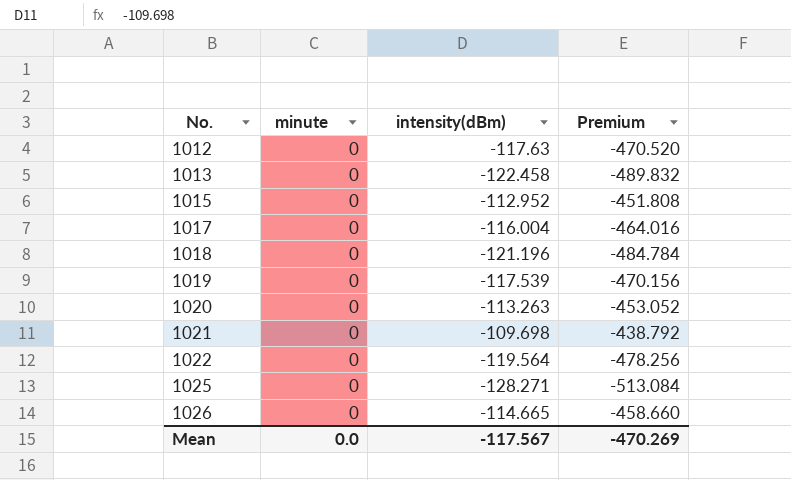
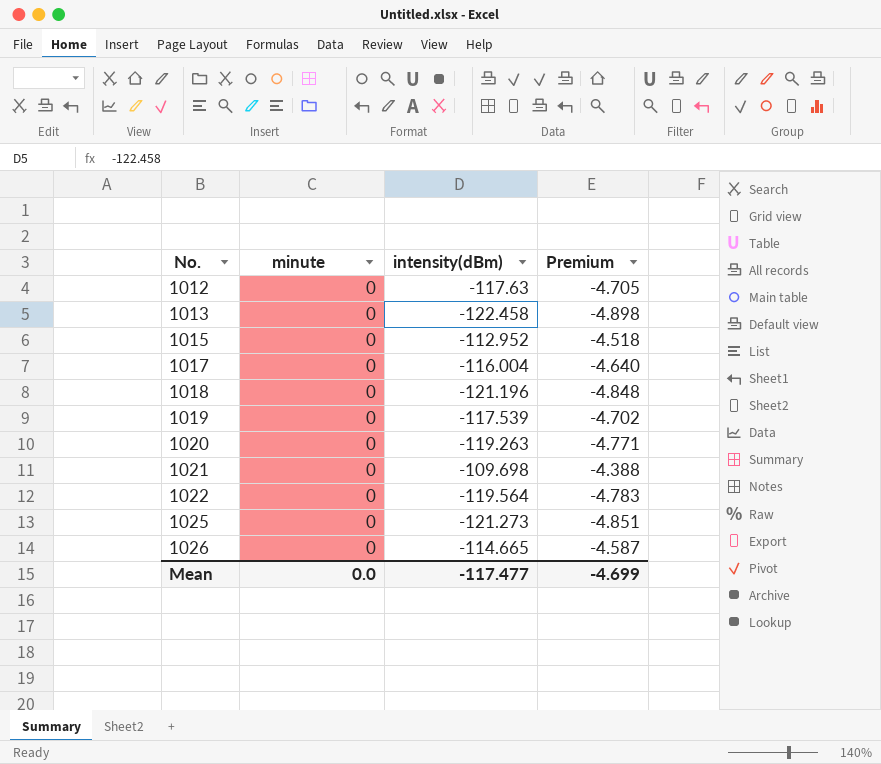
column Premium | formula: [intensity(dBm)] * 4 -> [intensity(dBm)] * 0.04
1020 | intensity(dBm): -113.263 -> -119.263
1025 | intensity(dBm): -128.271 -> -121.273
Mean | intensity(dBm): -117.567 -> -117.477
Mean | Premium: -470.269 -> -4.699

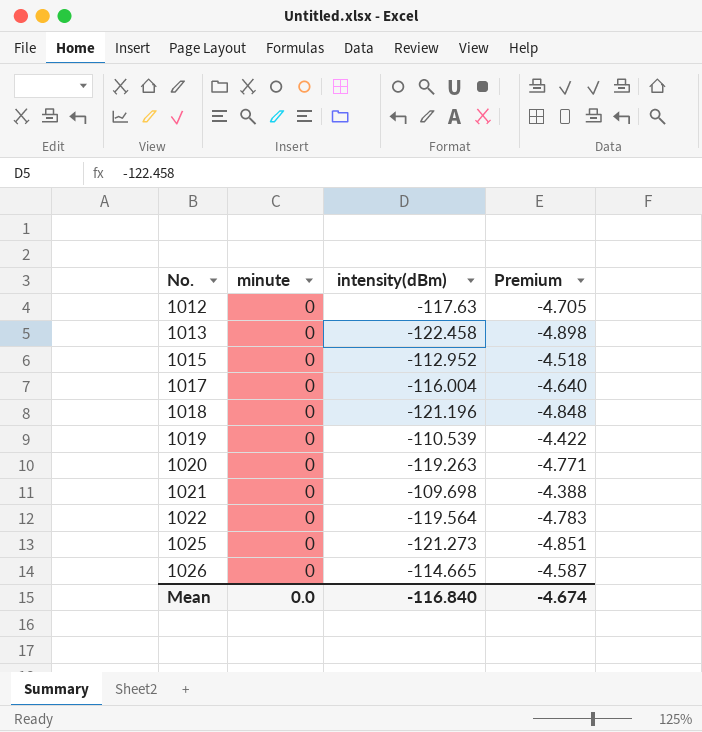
1019 | intensity(dBm): -117.539 -> -110.539
1019 | Premium: -4.702 -> -4.422
Mean | intensity(dBm): -117.477 -> -116.840
Mean | Premium: -4.699 -> -4.674

